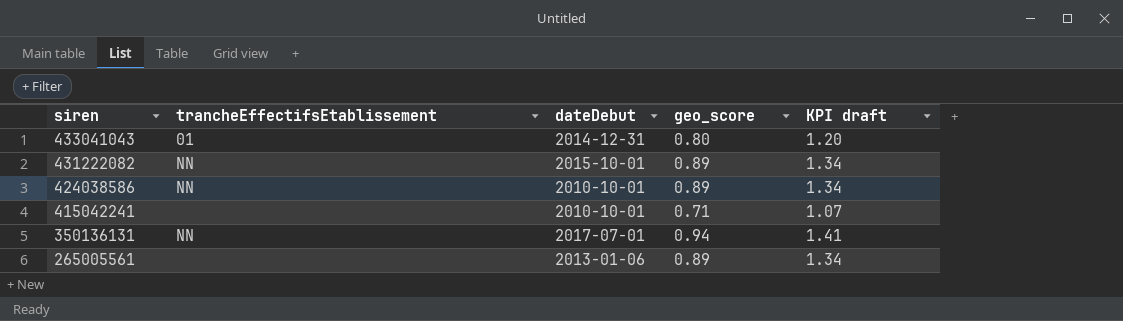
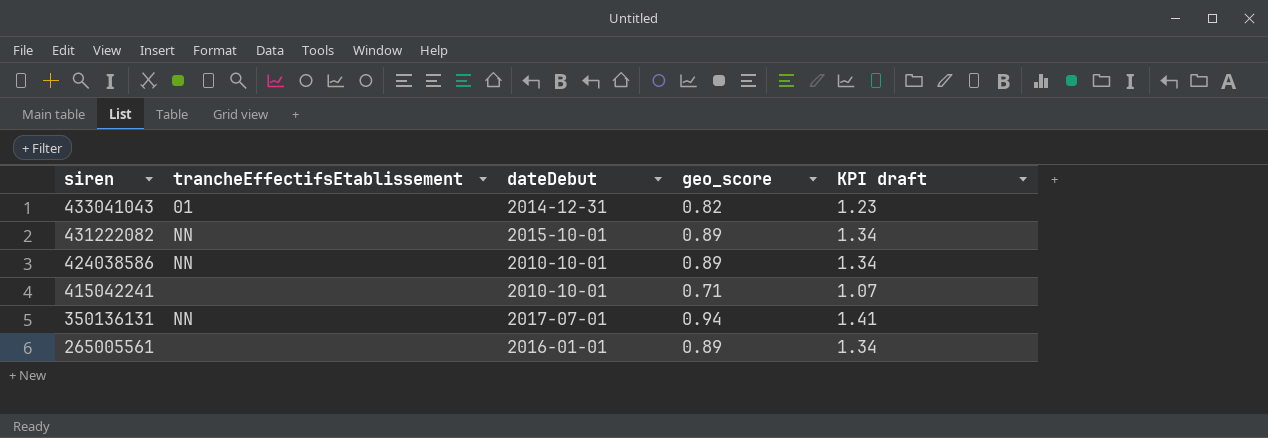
433041043 | geo_score: 0.80 -> 0.82
433041043 | KPI draft: 1.20 -> 1.23
265005561 | dateDebut: 2013-01-06 -> 2016-01-01

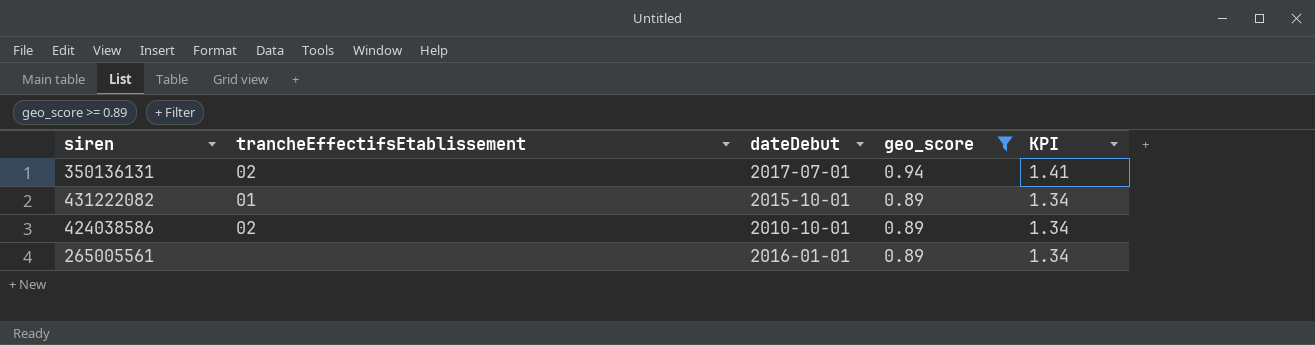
filter: none -> geo_score >= 0.89
row order: siren descending -> geo_score descending
column name: KPI draft -> KPI
350136131 | trancheEffectifsEtablissement: NN -> 02
431222082 | trancheEffectifsEtablissement: NN -> 01
424038586 | trancheEffectifsEtablissement: NN -> 02

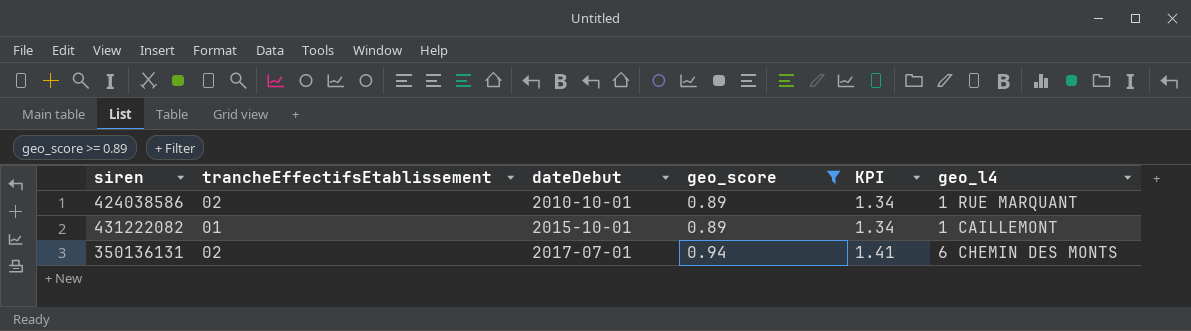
row order: geo_score descending -> dateDebut ascending
column geo_l4 | position: none -> 6
row 265005561: none | 2016-01-01 | 0.89 | 1.34 -> none

